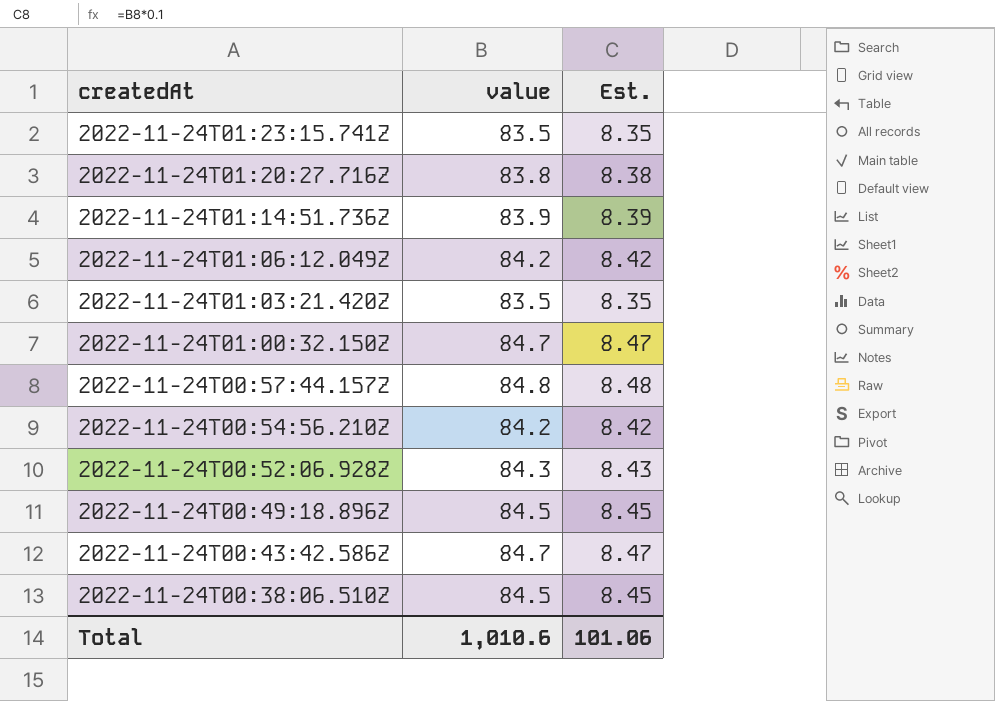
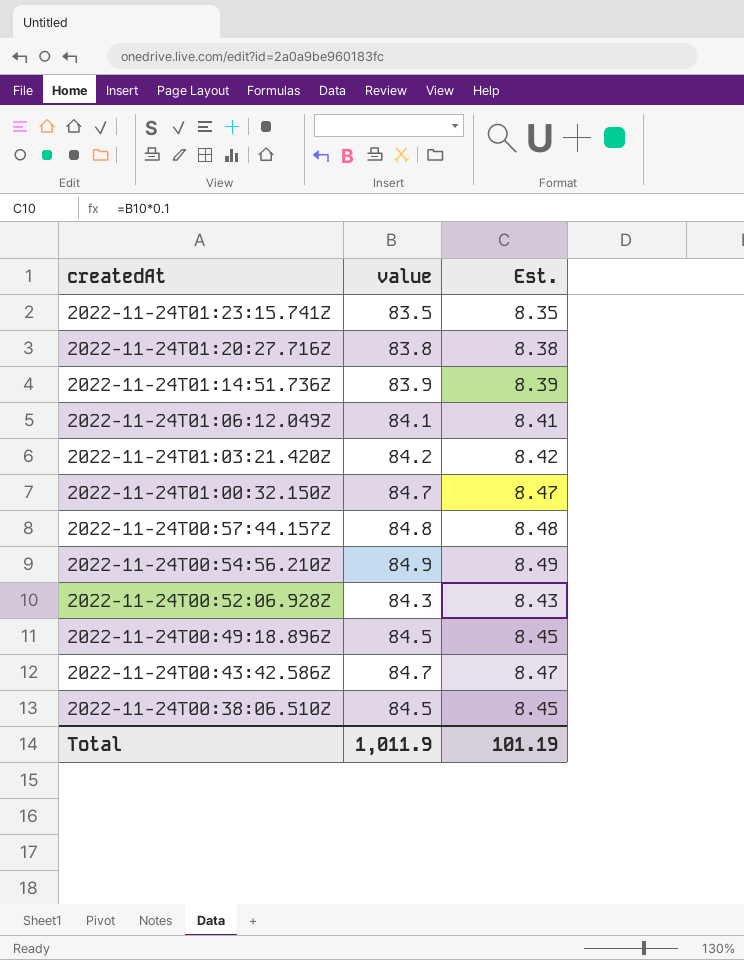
2022-11-24T01:06:12.049Z | value: 84.2 -> 84.1
2022-11-24T01:06:12.049Z | Est.: 8.42 -> 8.41
2022-11-24T01:03:21.420Z | value: 83.5 -> 84.2
2022-11-24T01:03:21.420Z | Est.: 8.35 -> 8.42
2022-11-24T00:54:56.210Z | value: 84.2 -> 84.9
2022-11-24T00:54:56.210Z | Est.: 8.42 -> 8.49
Total | value: 1,010.6 -> 1,011.9
Total | Est.: 101.06 -> 101.19

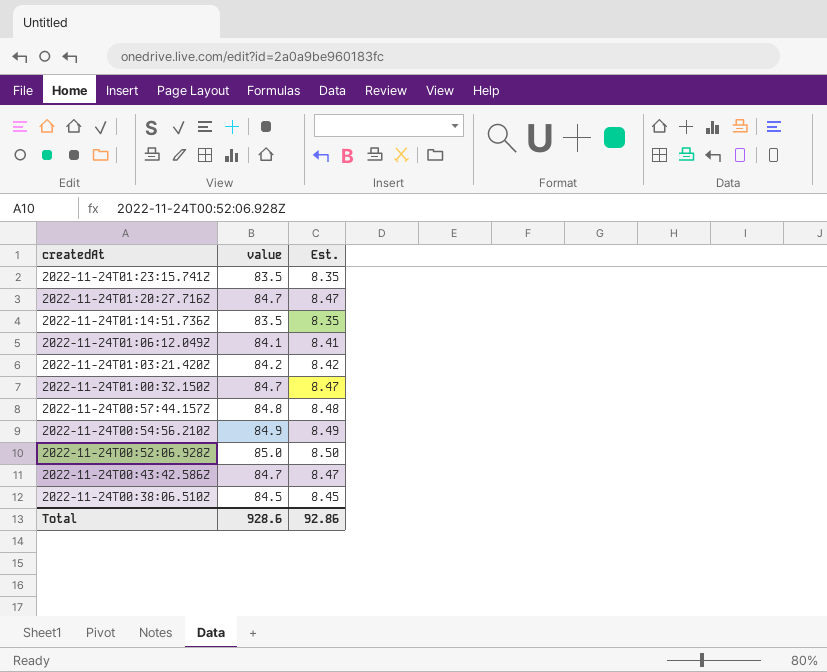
row 2022-11-24T00:49:18.896Z: 84.5 | 8.45 -> none
2022-11-24T01:20:27.716Z | value: 83.8 -> 84.7
2022-11-24T01:20:27.716Z | Est.: 8.38 -> 8.47
2022-11-24T01:14:51.736Z | value: 83.9 -> 83.5
2022-11-24T01:14:51.736Z | Est.: 8.39 -> 8.35
2022-11-24T00:52:06.928Z | value: 84.3 -> 85.0
2022-11-24T00:52:06.928Z | Est.: 8.43 -> 8.50
Total | value: 1,011.9 -> 928.6
Total | Est.: 101.19 -> 92.86

